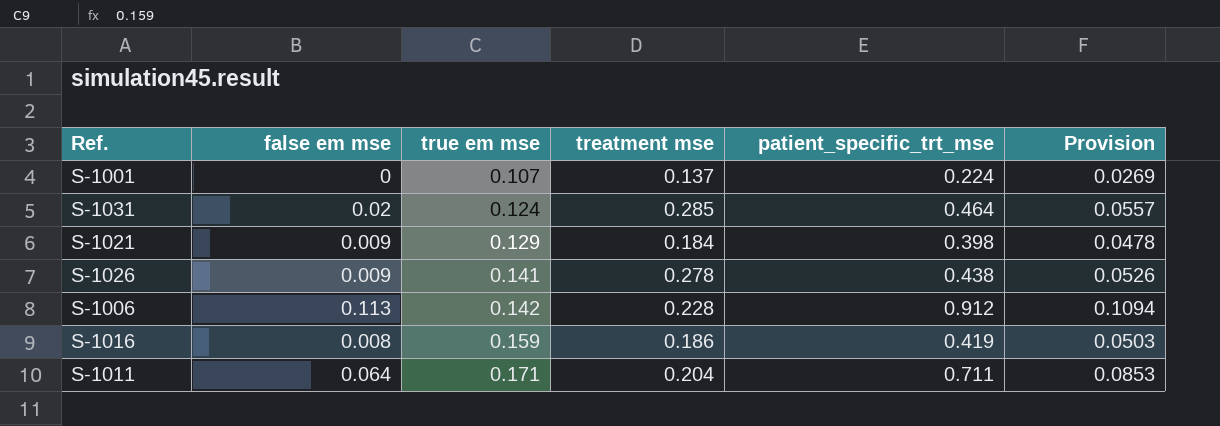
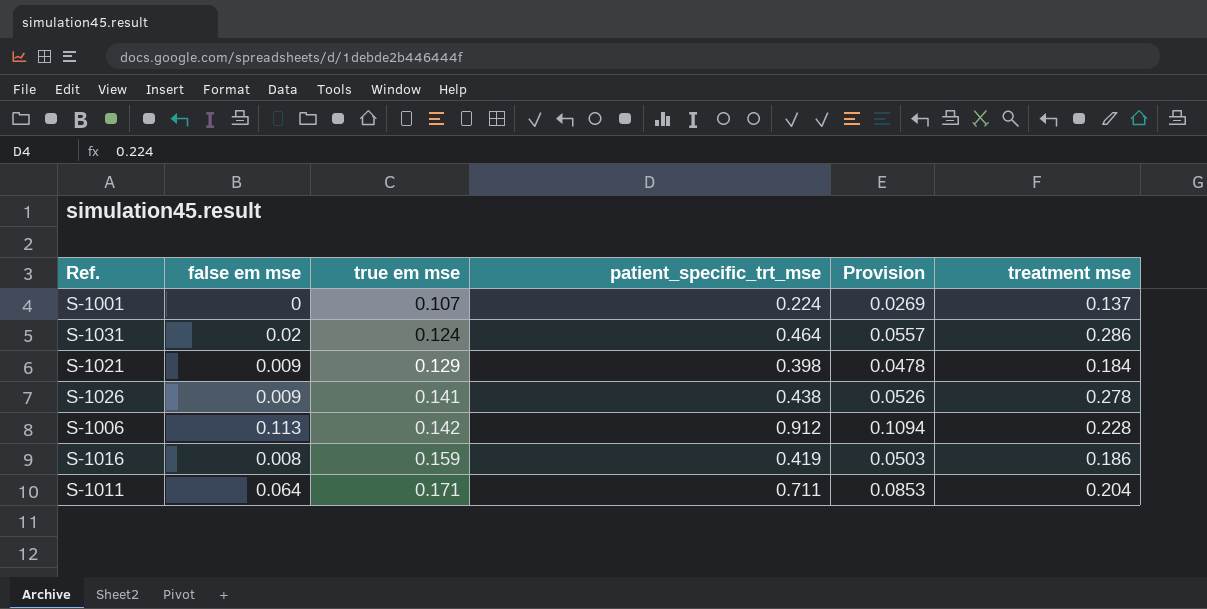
column treatment mse | position: 4 -> 6
S-1031 | treatment mse: 0.285 -> 0.286

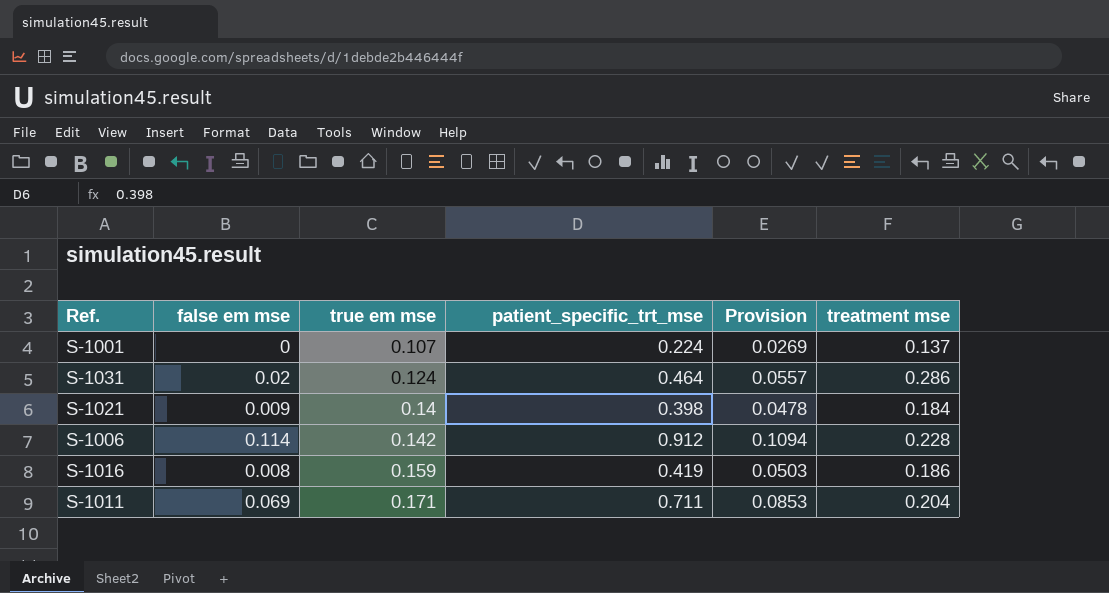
row S-1026: 0.009 | 0.141 | 0.438 | 0.0526 | 0.278 -> none
S-1021 | true em mse: 0.129 -> 0.14
S-1006 | false em mse: 0.113 -> 0.114
S-1011 | false em mse: 0.064 -> 0.069

